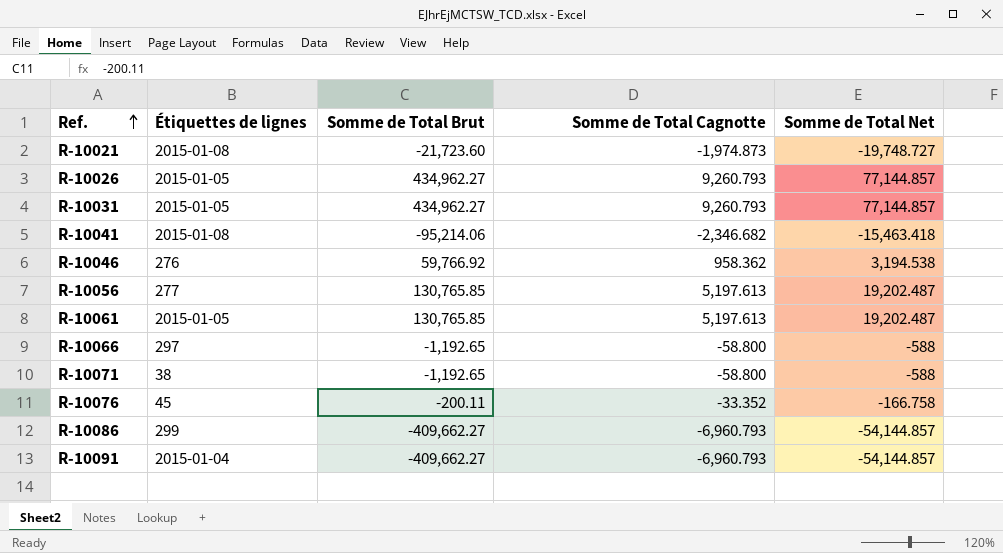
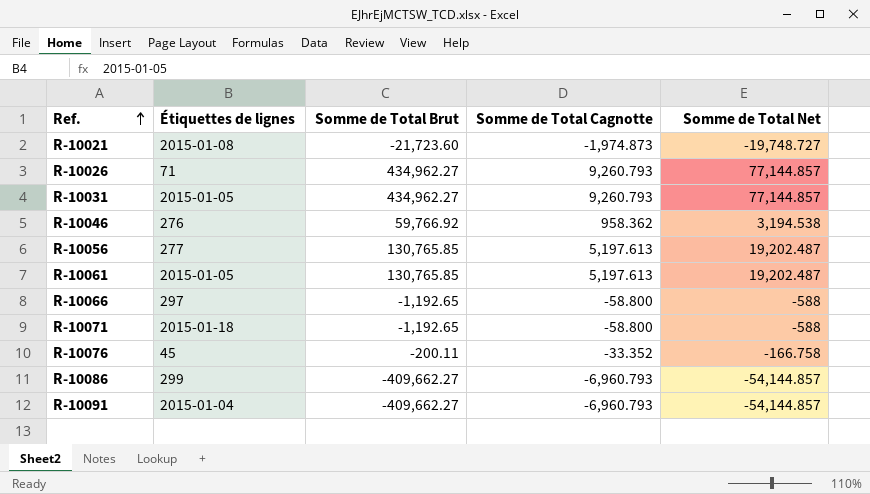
row R-10041: 2015-01-08 | -95,214.06 | -2,346.682 | -15,463.418 -> none
R-10026 | Étiquettes de lignes: 2015-01-05 -> 71
R-10071 | Étiquettes de lignes: 38 -> 2015-01-18

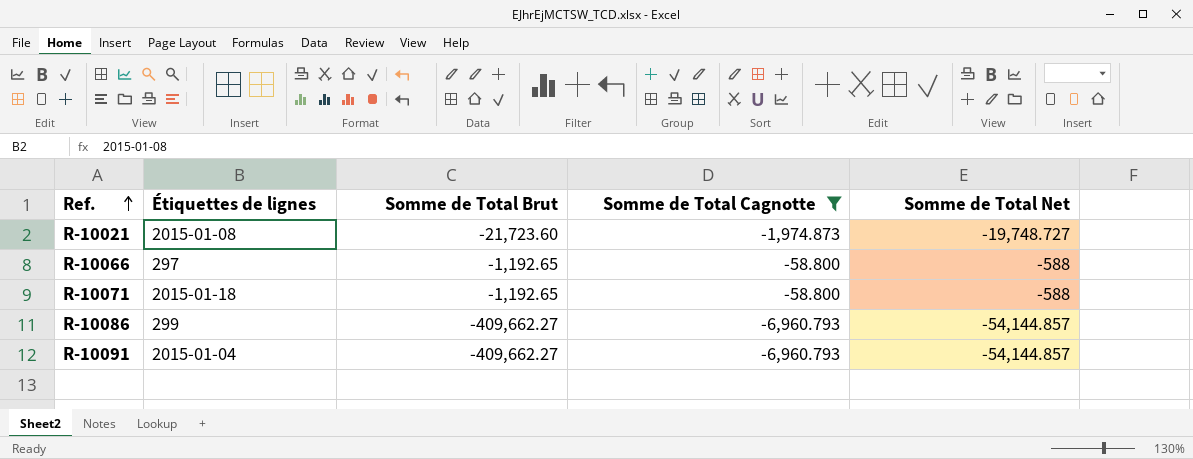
filter: none -> Somme de Total Cagnotte <= -58.800

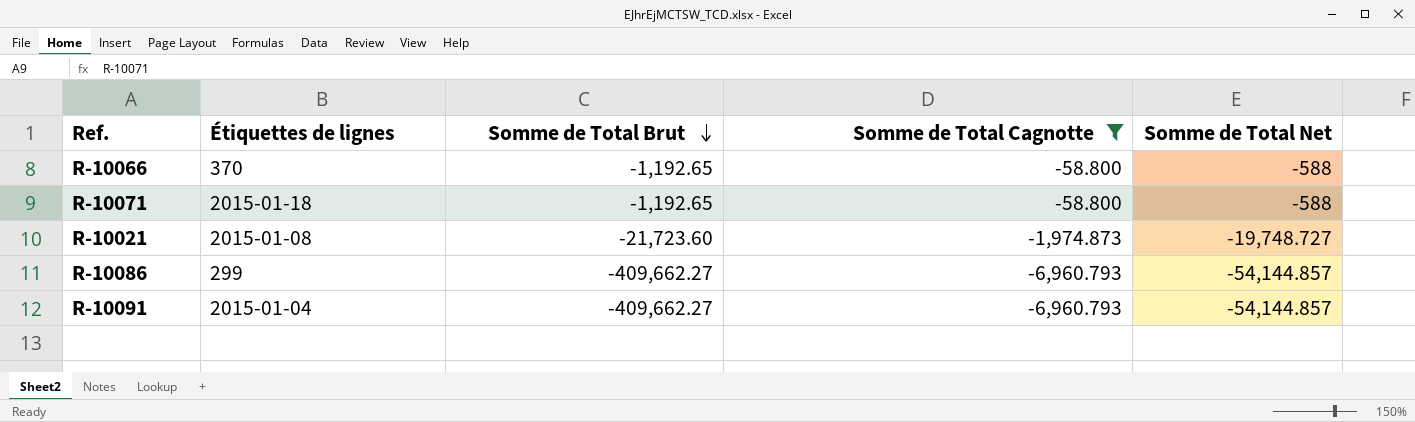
row order: Ref. ascending -> Somme de Total Brut descending
R-10066 | Étiquettes de lignes: 297 -> 370

